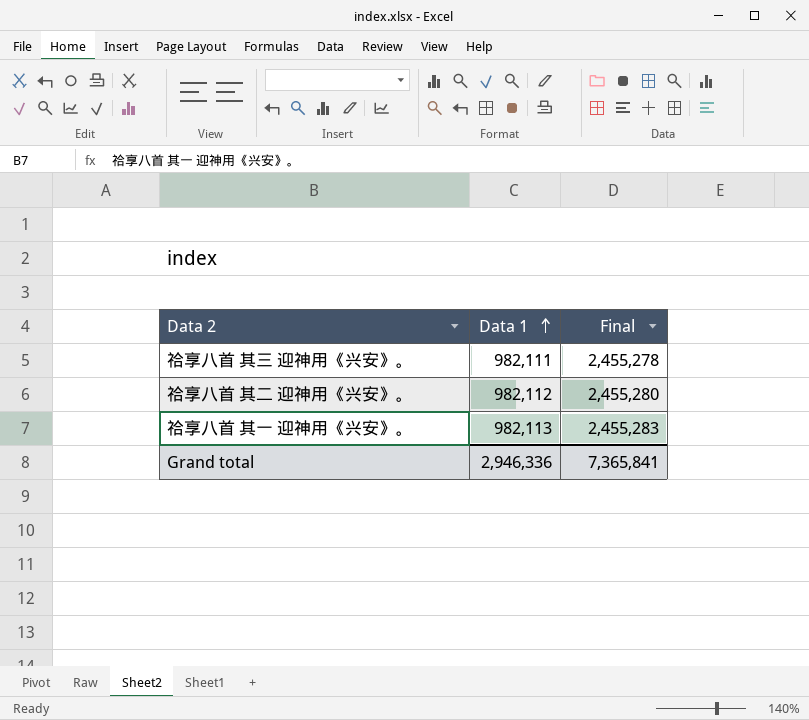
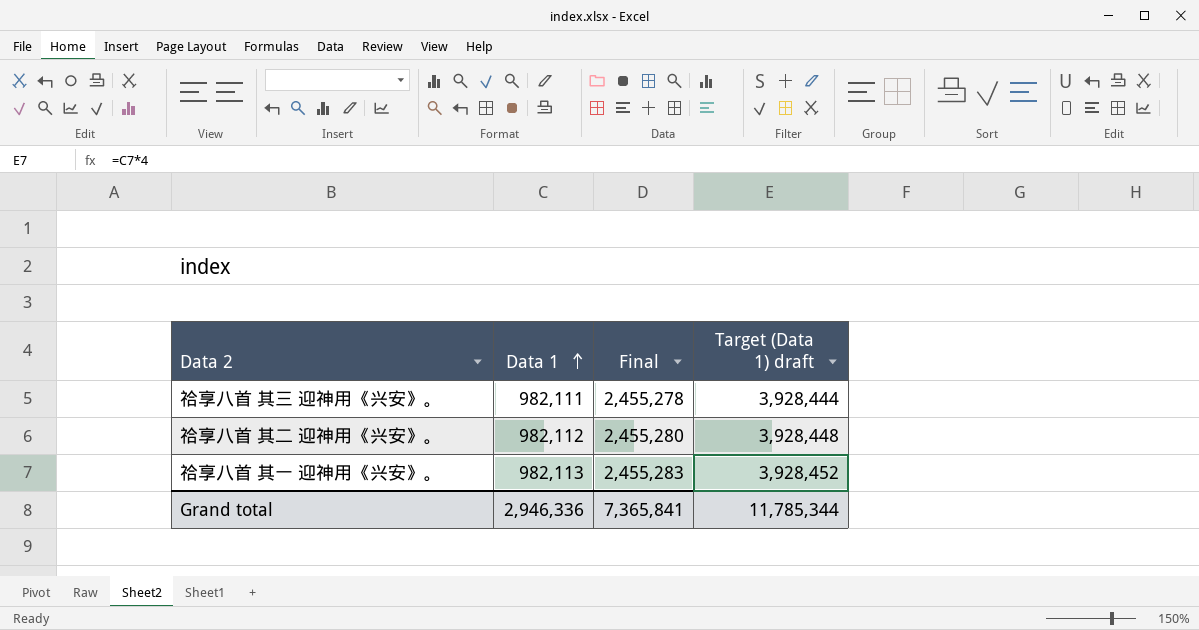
column Target (Data 1) draft | formula: none -> [Data 1] * 4

